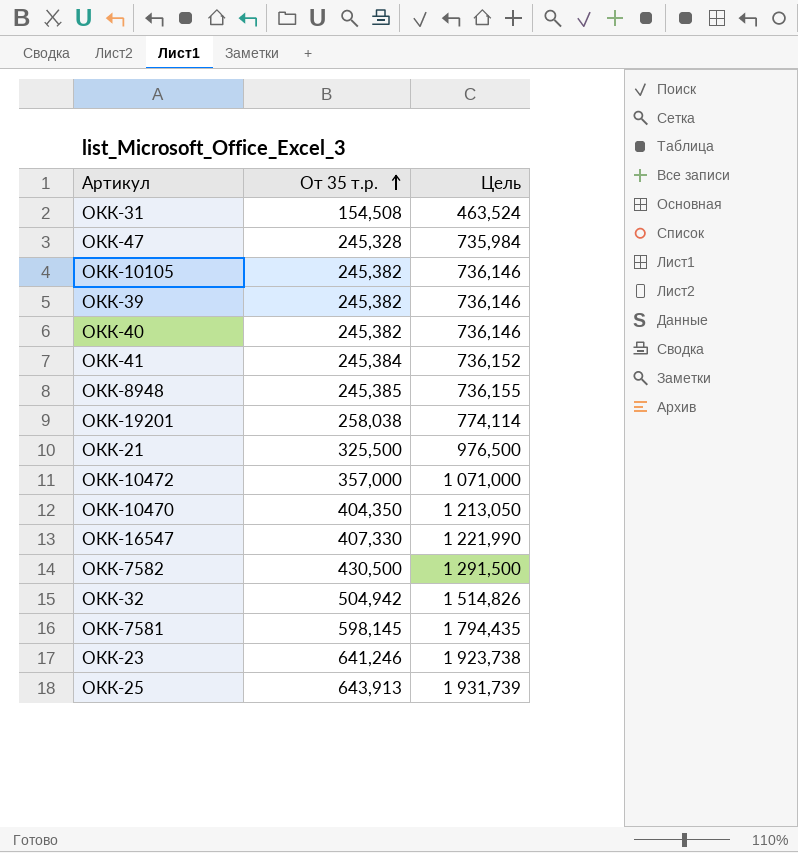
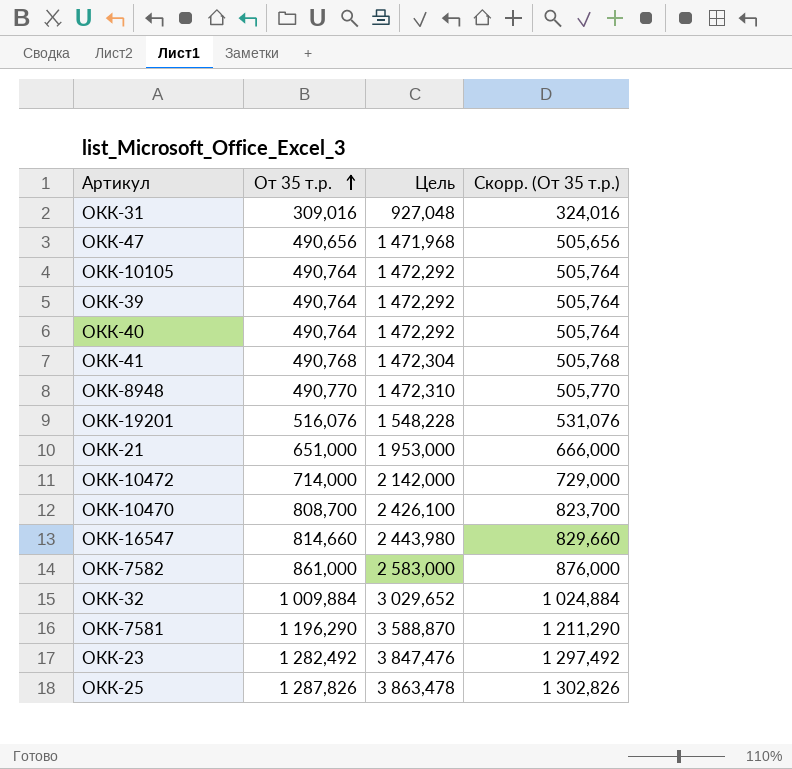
column Скорр. (От 35 т.р.) | formula: none -> [От 35 т.р.] + 15
ОКК-31 | От 35 т.р.: 154,508 -> 309,016
ОКК-31 | Цель: 463,524 -> 927,048
ОКК-47 | От 35 т.р.: 245,328 -> 490,656
ОКК-47 | Цель: 735,984 -> 1 471,968
ОКК-10105 | От 35 т.р.: 245,382 -> 490,764
ОКК-10105 | Цель: 736,146 -> 1 472,292
ОКК-39 | От 35 т.р.: 245,382 -> 490,764
ОКК-39 | Цель: 736,146 -> 1 472,292
ОКК-40 | От 35 т.р.: 245,382 -> 490,764
ОКК-40 | Цель: 736,146 -> 1 472,292
ОКК-41 | От 35 т.р.: 245,384 -> 490,768
ОКК-41 | Цель: 736,152 -> 1 472,304
ОКК-8948 | От 35 т.р.: 245,385 -> 490,770
ОКК-8948 | Цель: 736,155 -> 1 472,310
ОКК-19201 | От 35 т.р.: 258,038 -> 516,076
ОКК-19201 | Цель: 774,114 -> 1 548,228
ОКК-21 | От 35 т.р.: 325,500 -> 651,000
ОКК-21 | Цель: 976,500 -> 1 953,000
ОКК-10472 | От 35 т.р.: 357,000 -> 714,000
ОКК-10472 | Цель: 1 071,000 -> 2 142,000
ОКК-10470 | От 35 т.р.: 404,350 -> 808,700
ОКК-10470 | Цель: 1 213,050 -> 2 426,100
ОКК-16547 | От 35 т.р.: 407,330 -> 814,660
ОКК-16547 | Цель: 1 221,990 -> 2 443,980
ОКК-7582 | От 35 т.р.: 430,500 -> 861,000
ОКК-7582 | Цель: 1 291,500 -> 2 583,000
ОКК-32 | От 35 т.р.: 504,942 -> 1 009,884
ОКК-32 | Цель: 1 514,826 -> 3 029,652
ОКК-7581 | От 35 т.р.: 598,145 -> 1 196,290
ОКК-7581 | Цель: 1 794,435 -> 3 588,870
ОКК-23 | От 35 т.р.: 641,246 -> 1 282,492
ОКК-23 | Цель: 1 923,738 -> 3 847,476
ОКК-25 | От 35 т.р.: 643,913 -> 1 287,826
ОКК-25 | Цель: 1 931,739 -> 3 863,478

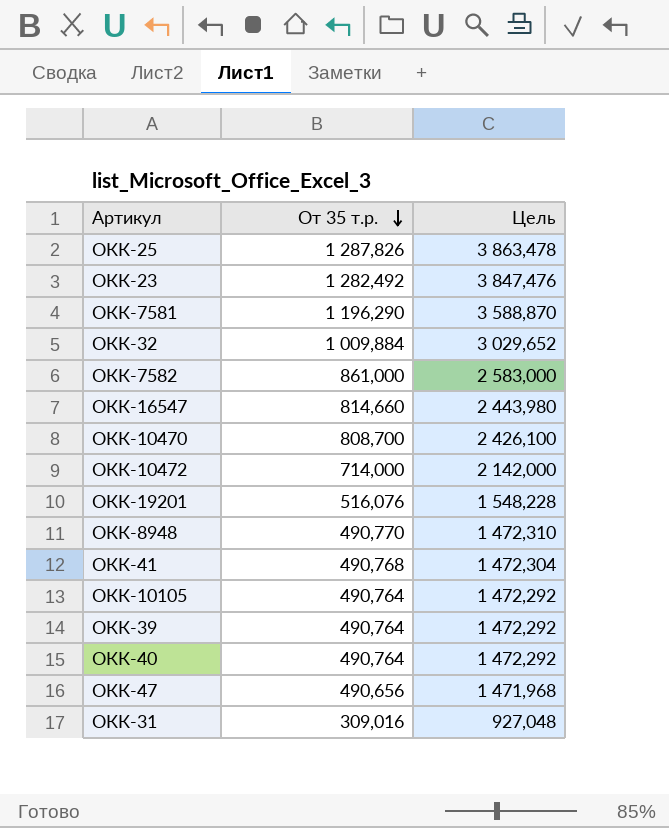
row order: От 35 т.р. ascending -> От 35 т.р. descending
column Скорр. (От 35 т.р.) | formula: [От 35 т.р.] + 15 -> none
row ОКК-21: 651,000 | 1 953,000 | 666,000 -> none

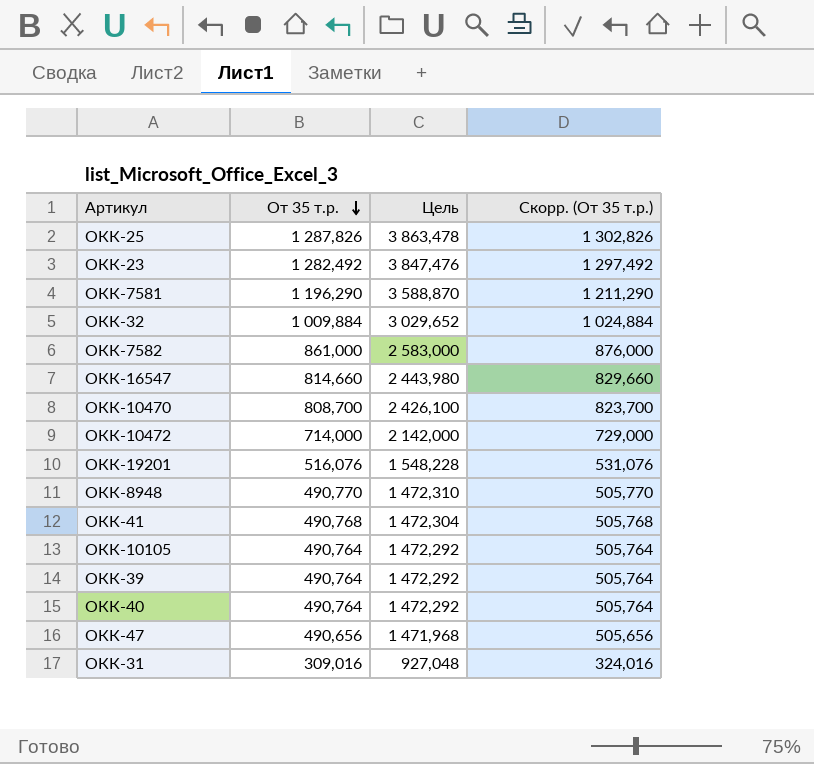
column Скорр. (От 35 т.р.) | formula: none -> [От 35 т.р.] + 15

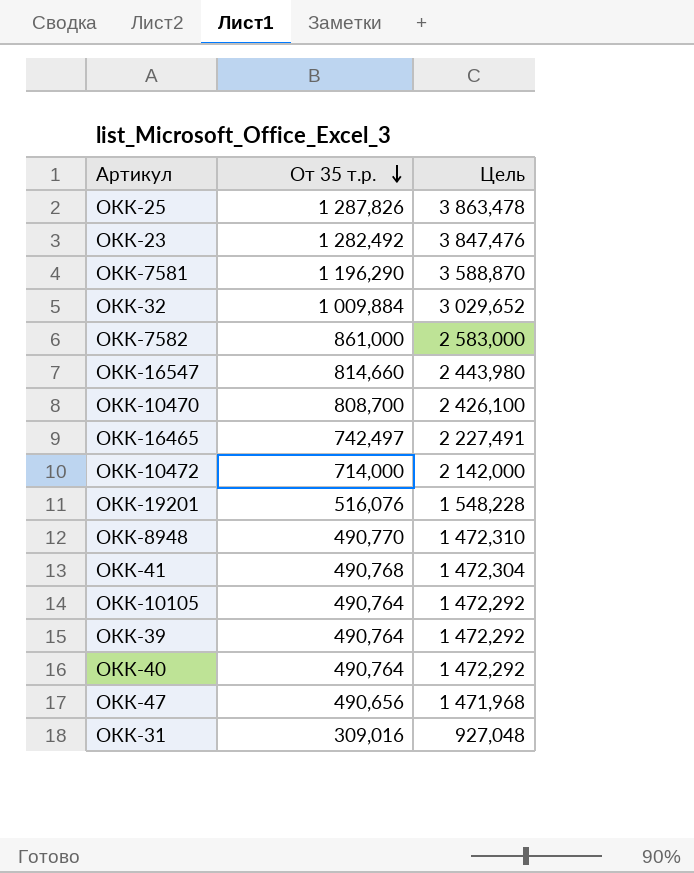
column Скорр. (От 35 т.р.) | formula: [От 35 т.р.] + 15 -> none
row ОКК-16465: none -> 742,497 | 2 227,491

